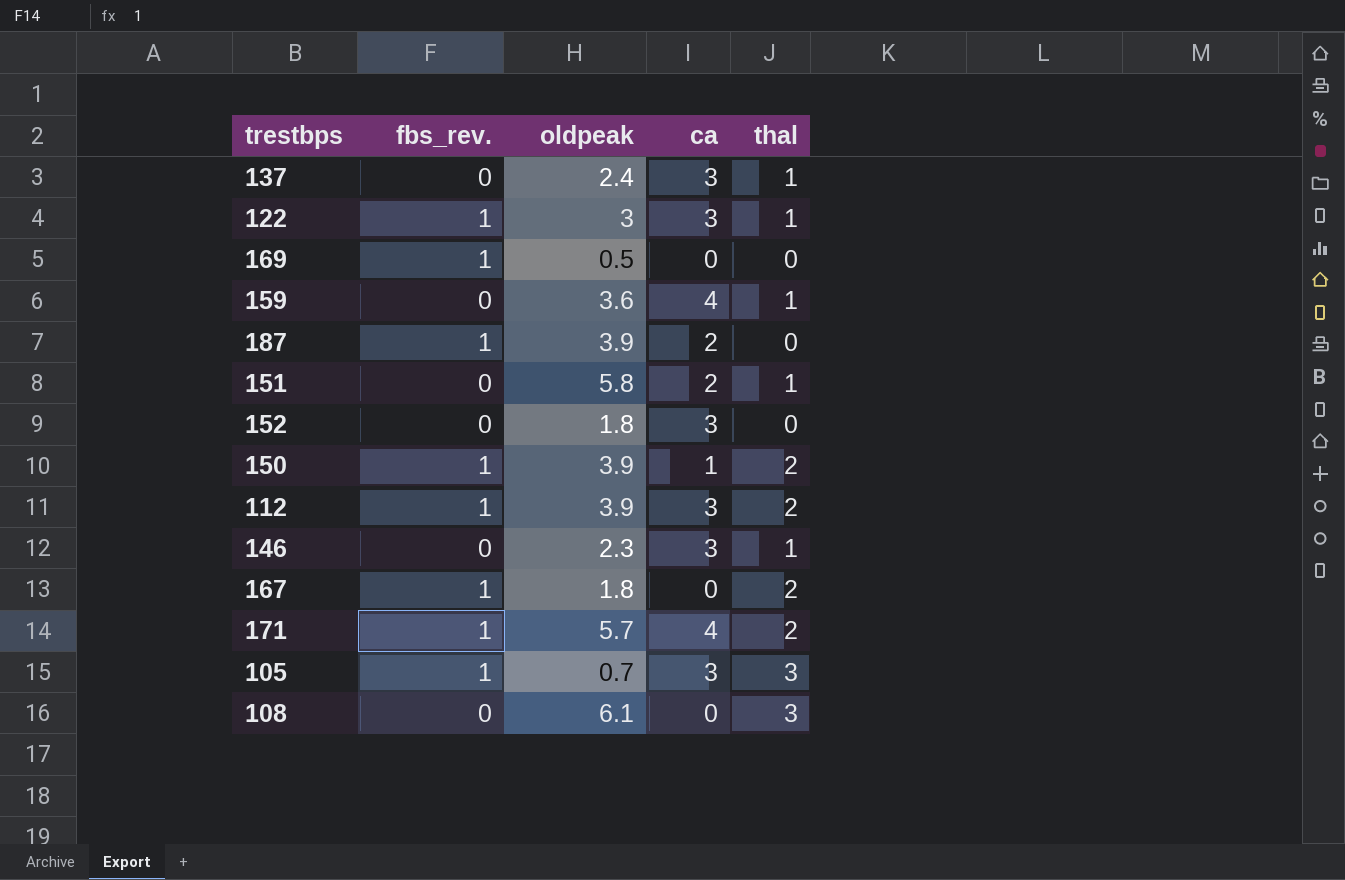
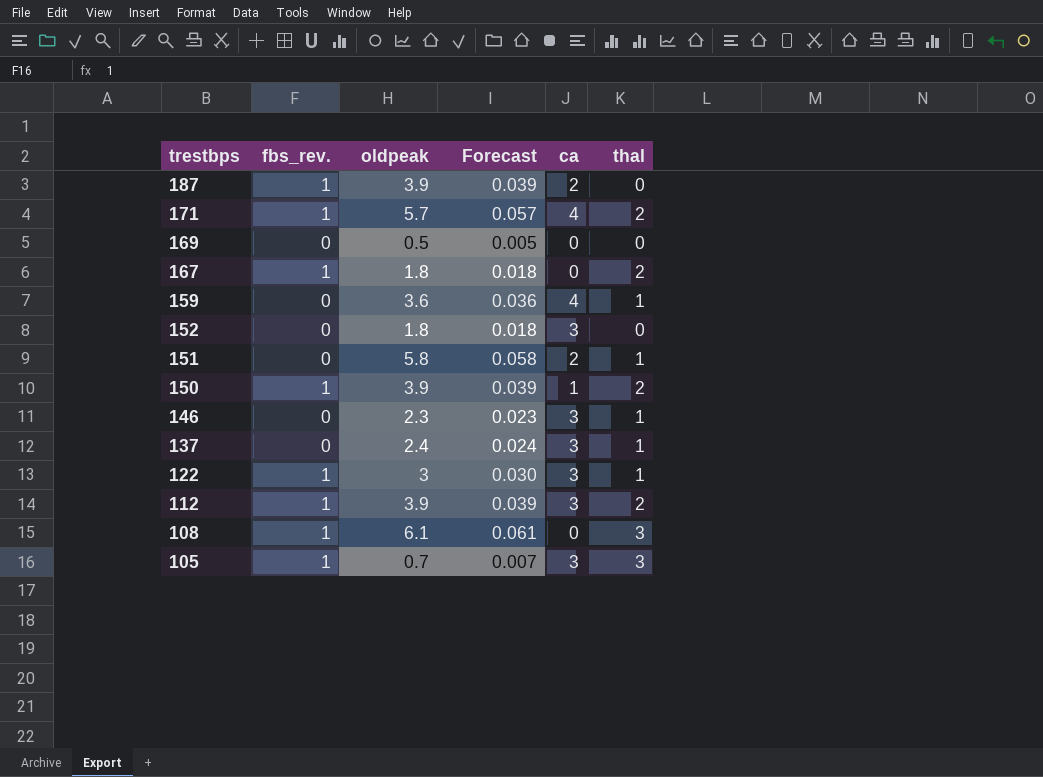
row order: none -> trestbps descending
column Forecast | formula: none -> [oldpeak] * 0.01
169 | fbs_rev.: 1 -> 0
108 | fbs_rev.: 0 -> 1

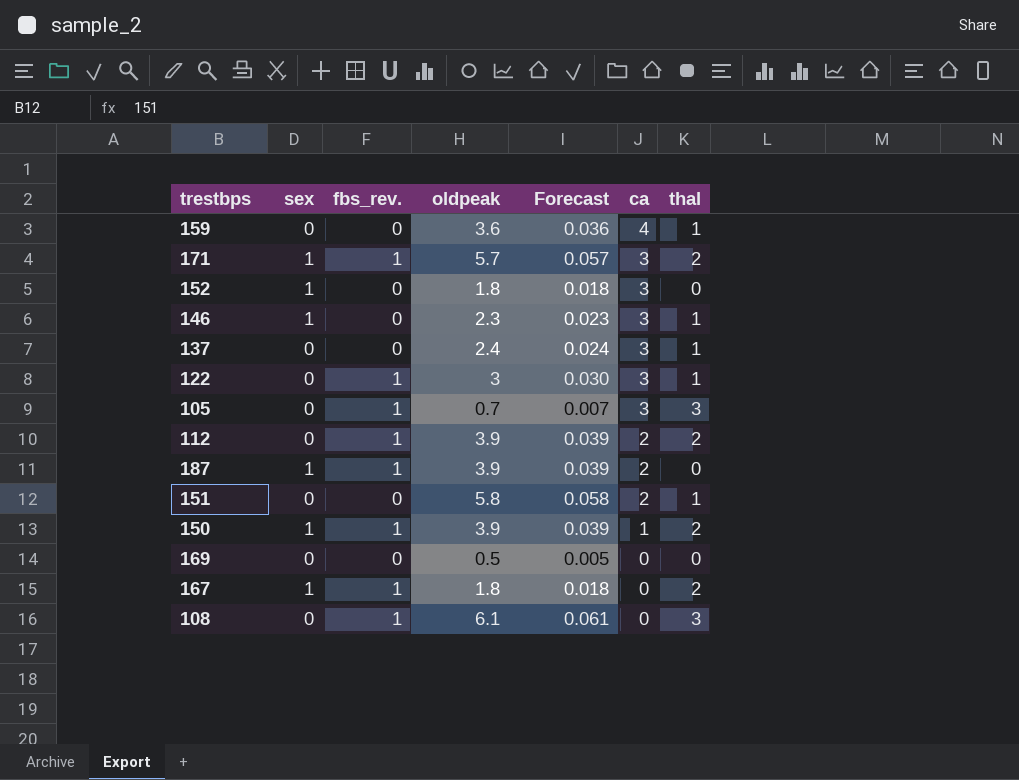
row order: trestbps descending -> ca descending
column sex | position: none -> 2
171 | ca: 4 -> 3
112 | ca: 3 -> 2

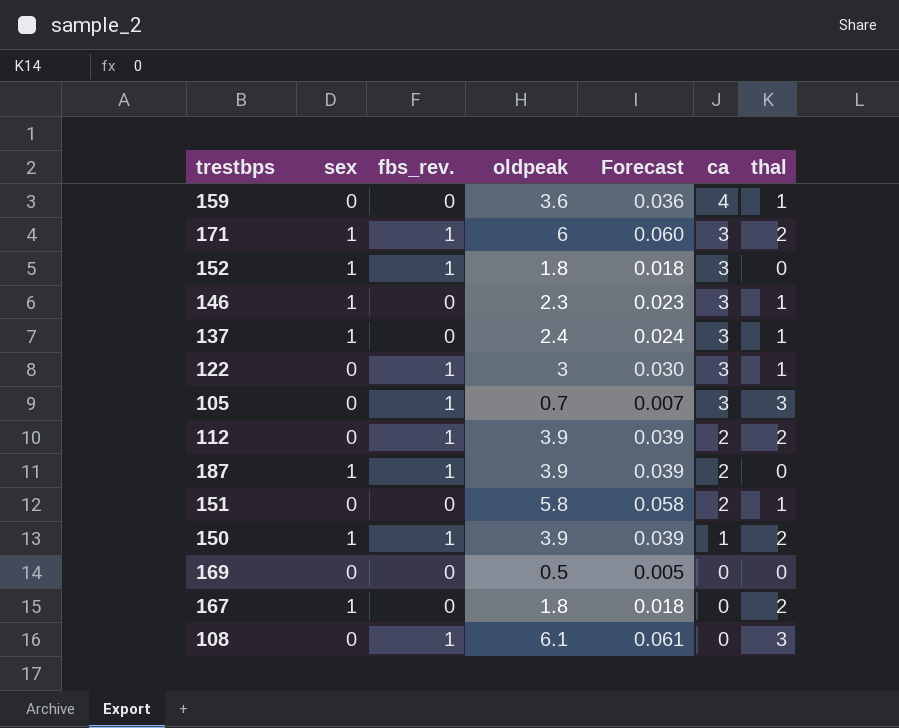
171 | oldpeak: 5.7 -> 6
171 | Forecast: 0.057 -> 0.060
152 | fbs_rev.: 0 -> 1
137 | sex: 0 -> 1
167 | fbs_rev.: 1 -> 0

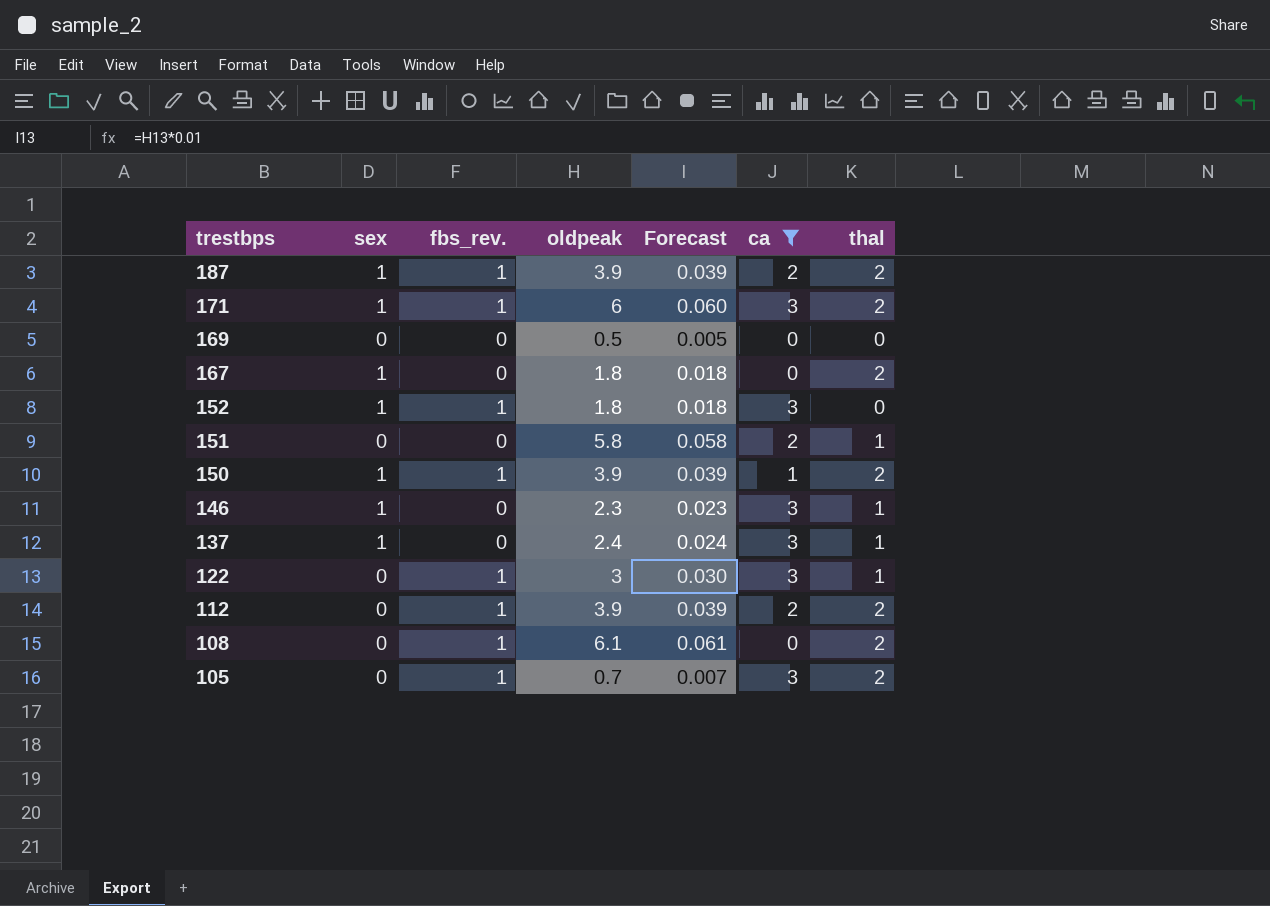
filter: none -> ca != 4
row order: ca descending -> trestbps descending
187 | thal: 0 -> 2
108 | thal: 3 -> 2
105 | thal: 3 -> 2

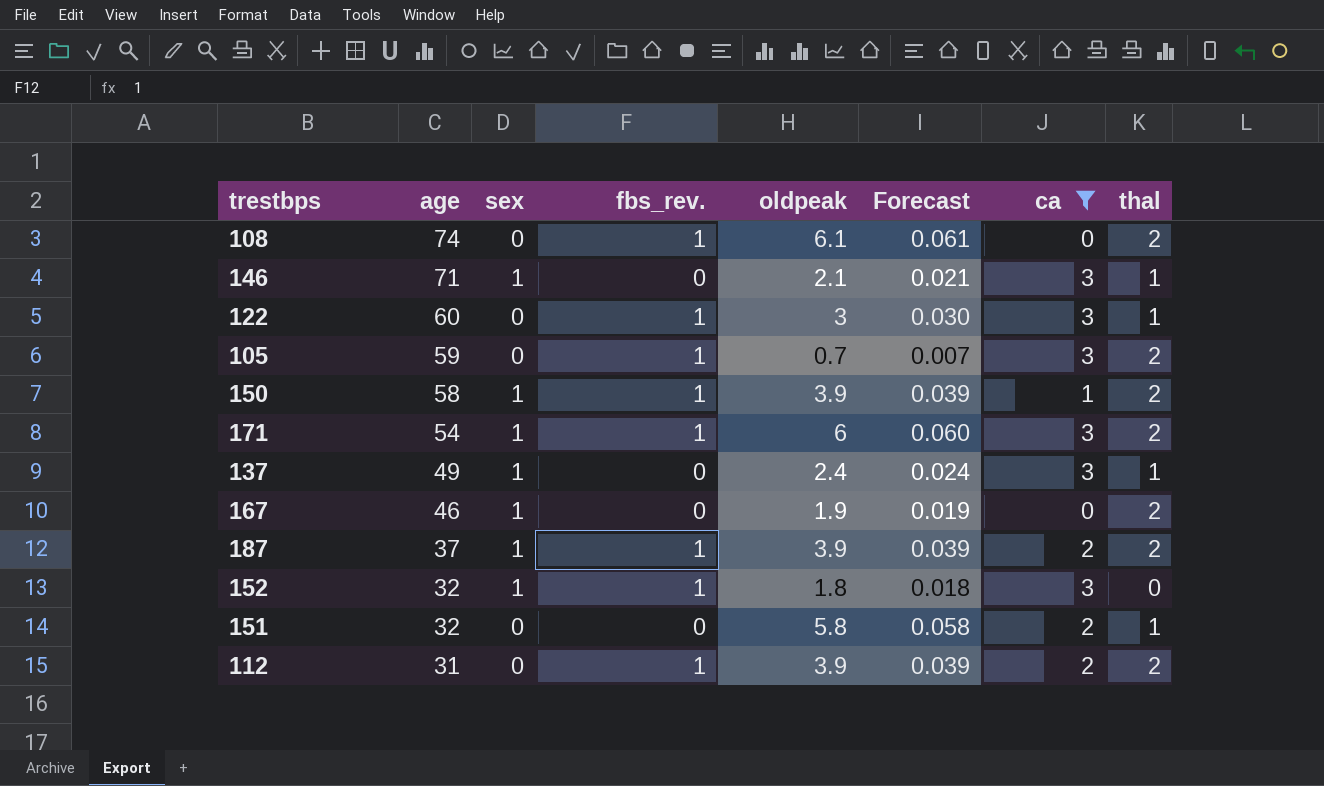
row order: trestbps descending -> age descending
column age | position: none -> 2
row 169: 0 | 0 | 0.5 | 0.005 | 0 | 0 -> none
146 | oldpeak: 2.3 -> 2.1
146 | Forecast: 0.023 -> 0.021
167 | oldpeak: 1.8 -> 1.9
167 | Forecast: 0.018 -> 0.019

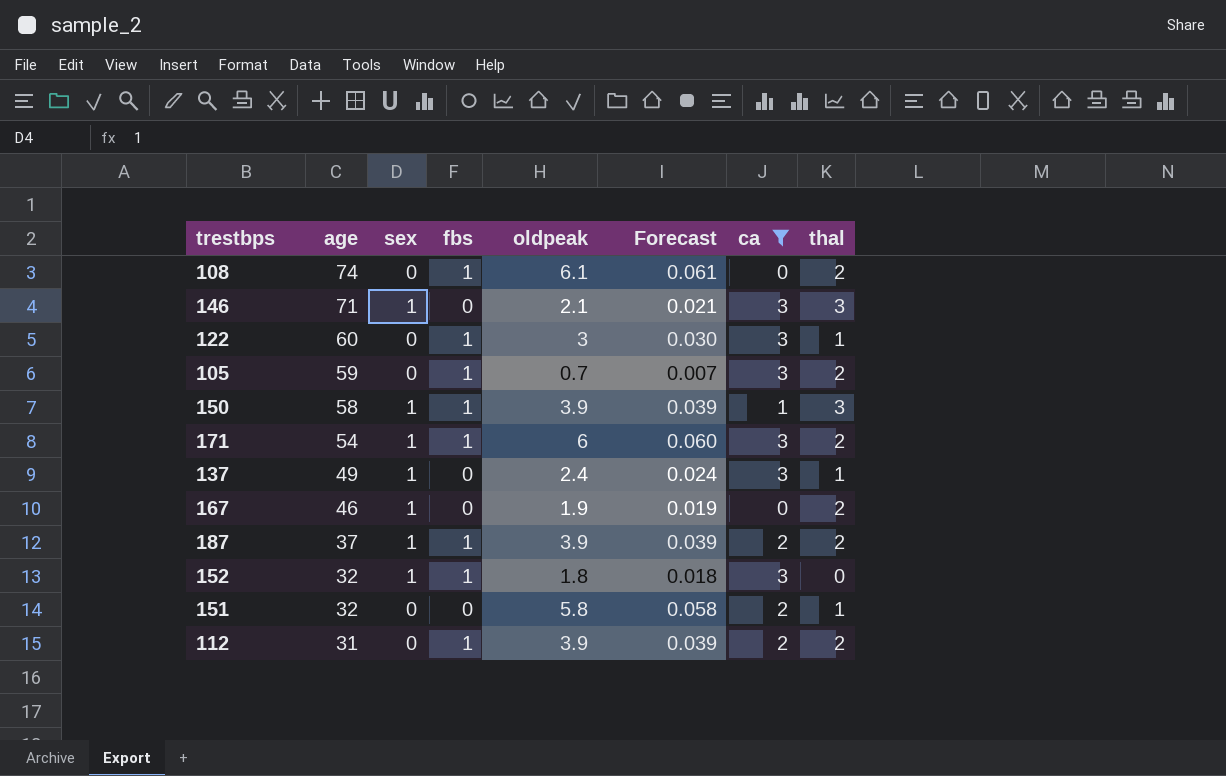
column name: fbs_rev. -> fbs
146 | thal: 1 -> 3
150 | thal: 2 -> 3

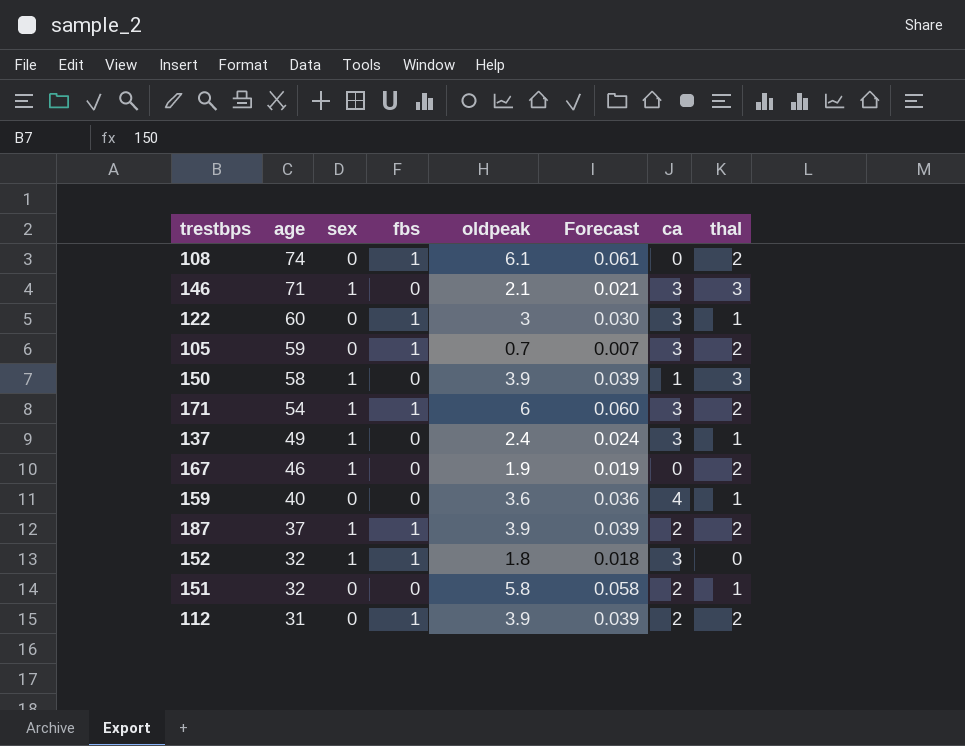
filter: ca != 4 -> none
150 | fbs: 1 -> 0

